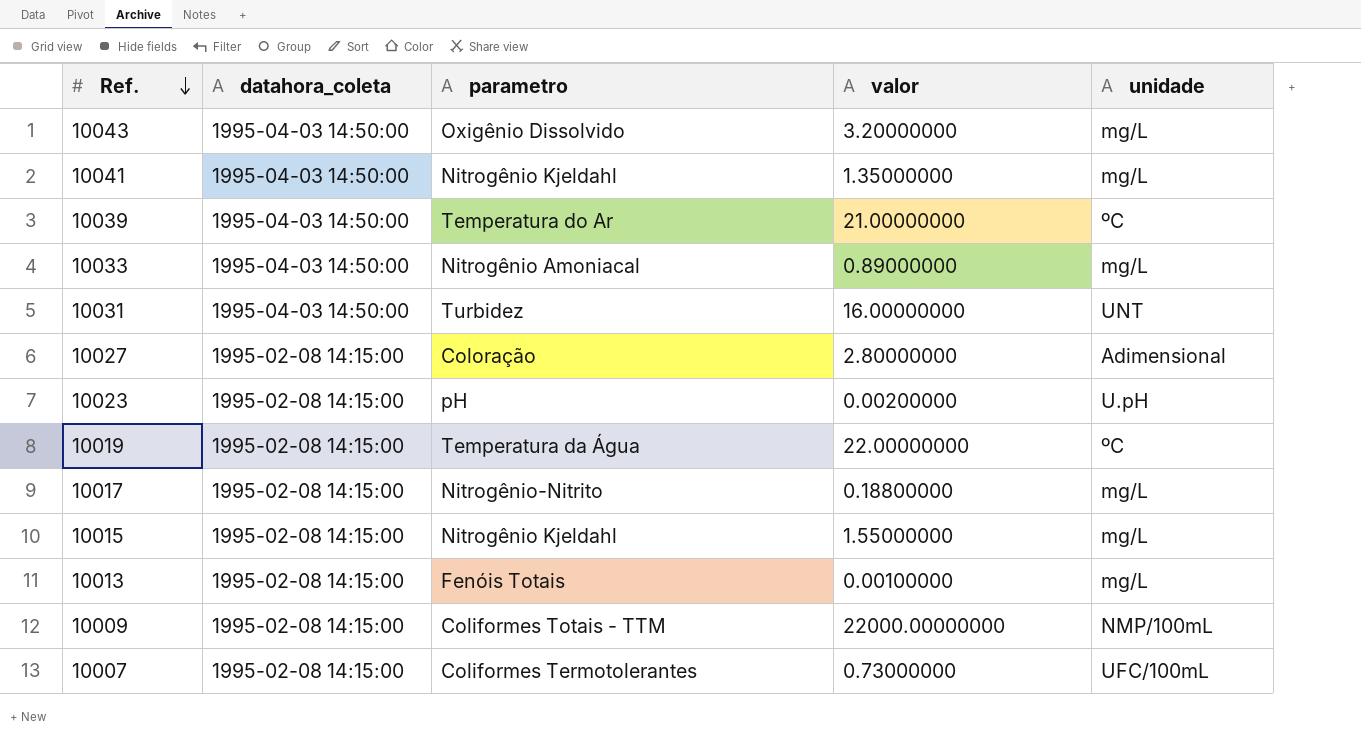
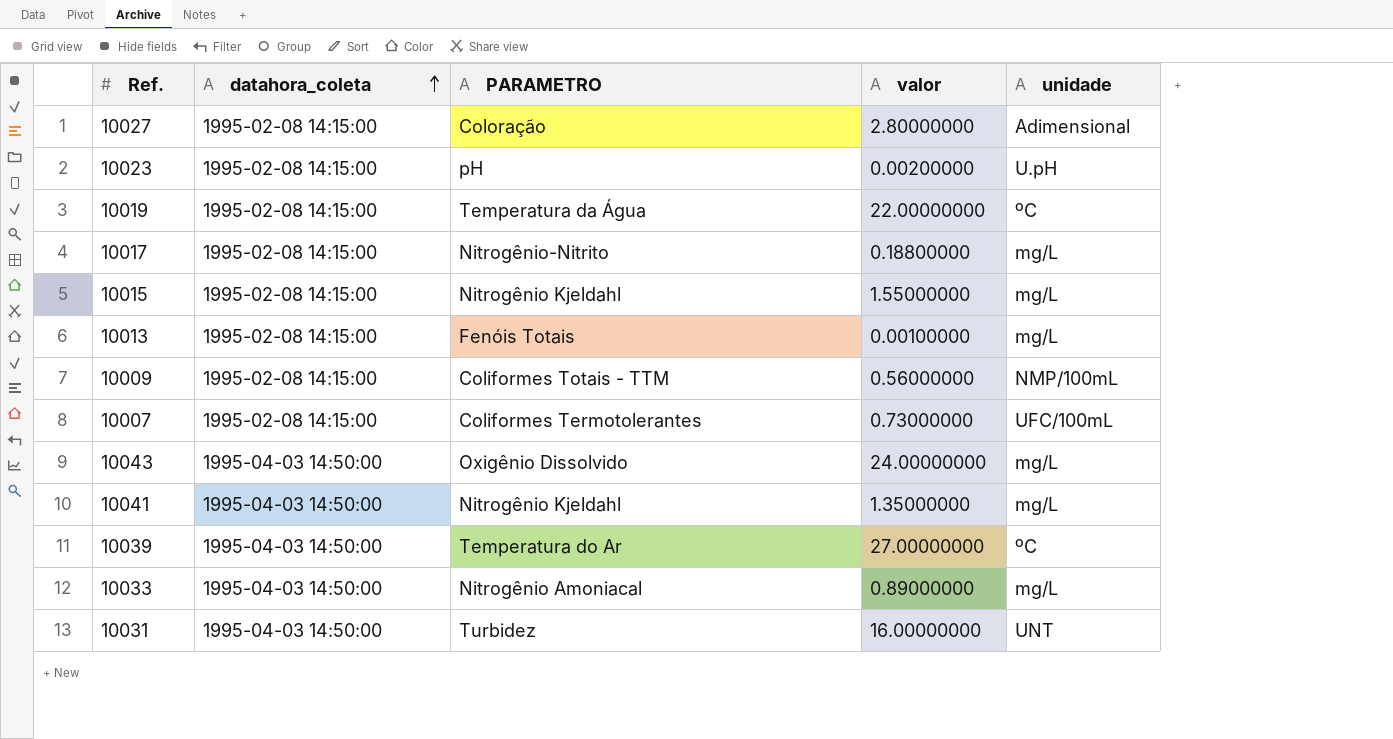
row order: Ref. descending -> datahora_coleta ascending
column name: parametro -> PARAMETRO
10009 | valor: 22000.00000000 -> 0.56000000
10043 | valor: 3.20000000 -> 24.00000000
10039 | valor: 21.00000000 -> 27.00000000

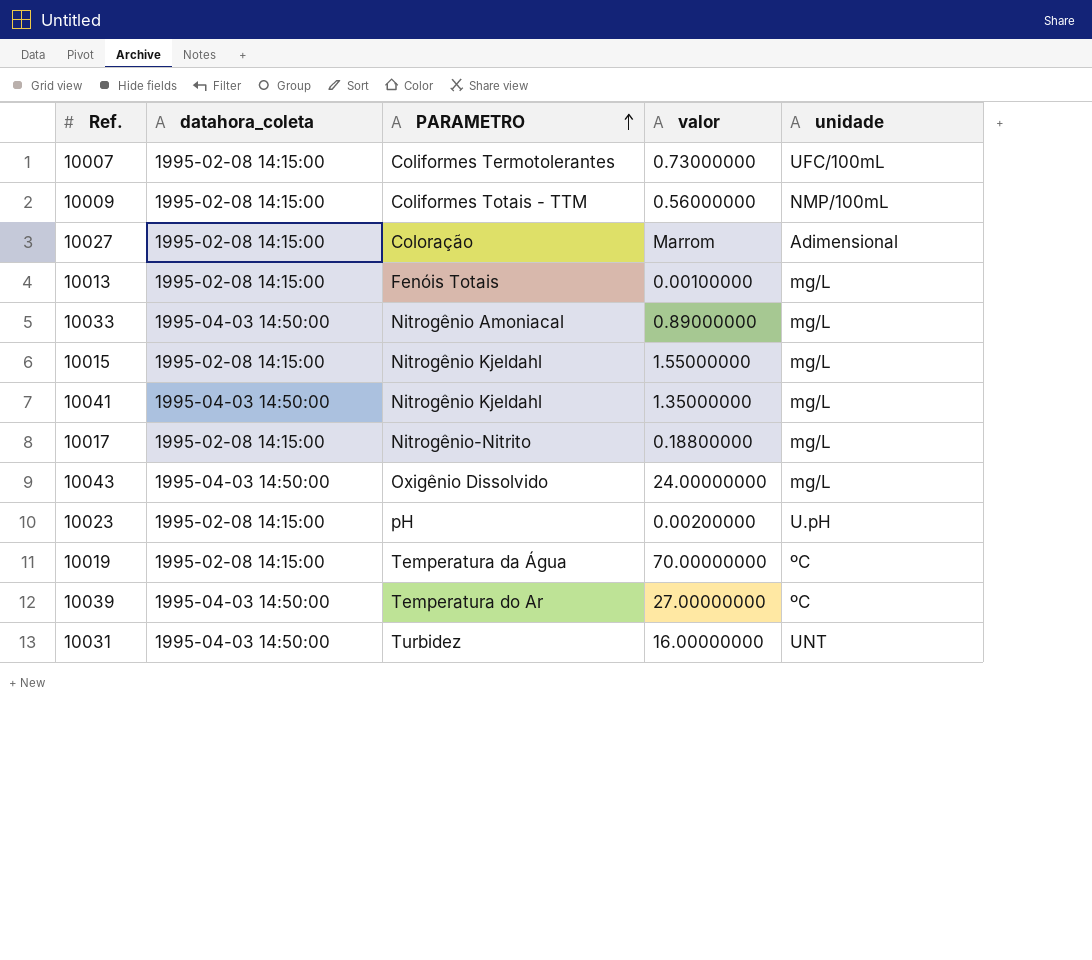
row order: datahora_coleta ascending -> PARAMETRO ascending
10027 | valor: 2.80000000 -> Marrom
10019 | valor: 22.00000000 -> 70.00000000

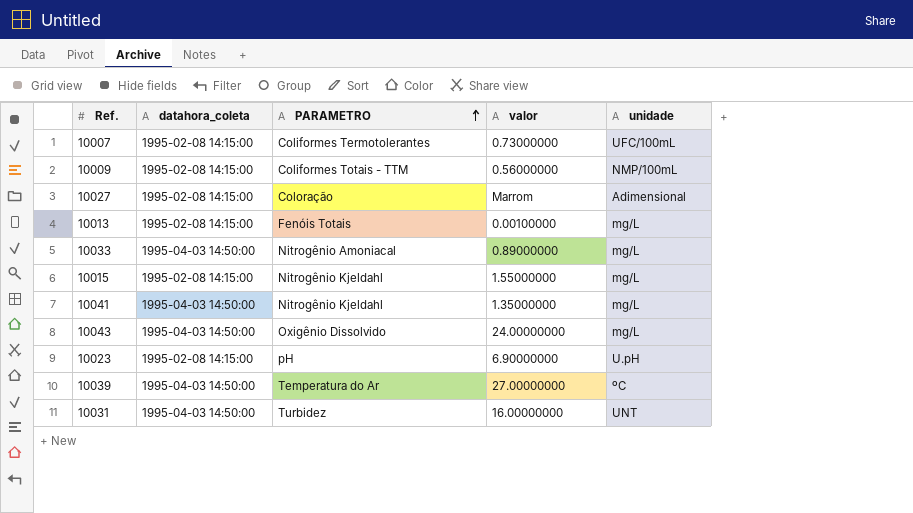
row 10017: 1995-02-08 14:15:00 | Nitrogênio-Nitrito | 0.18800000 | mg/L -> none
row 10019: 1995-02-08 14:15:00 | Temperatura da Água | 70.00000000 | ºC -> none
10023 | valor: 0.00200000 -> 6.90000000

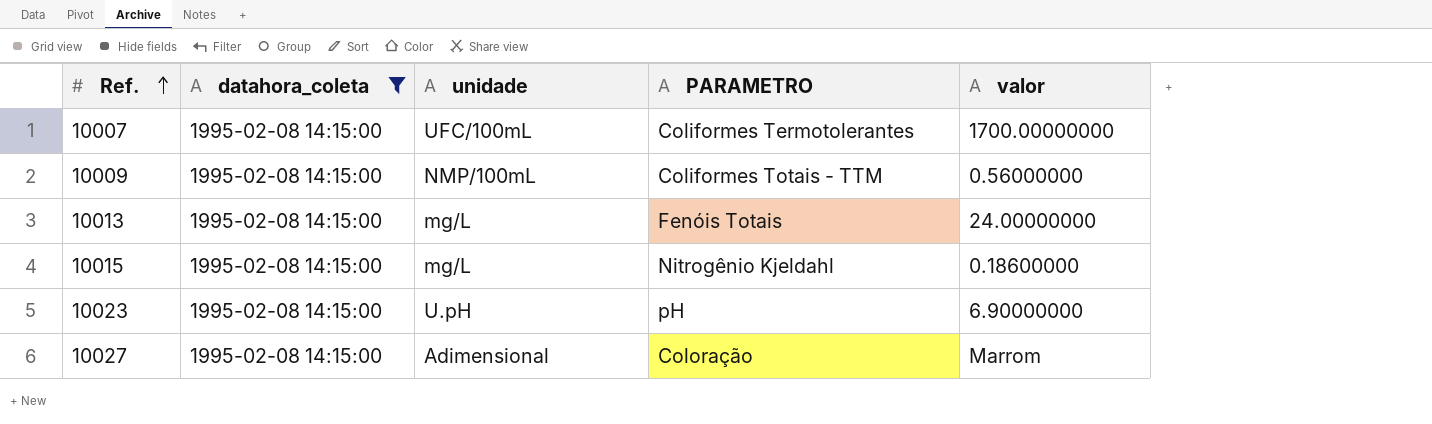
filter: none -> datahora_coleta = 1995-02-08 14:15:00
row order: PARAMETRO ascending -> Ref. ascending
column unidade | position: 5 -> 3
10007 | valor: 0.73000000 -> 1700.00000000
10013 | valor: 0.00100000 -> 24.00000000
10015 | valor: 1.55000000 -> 0.18600000

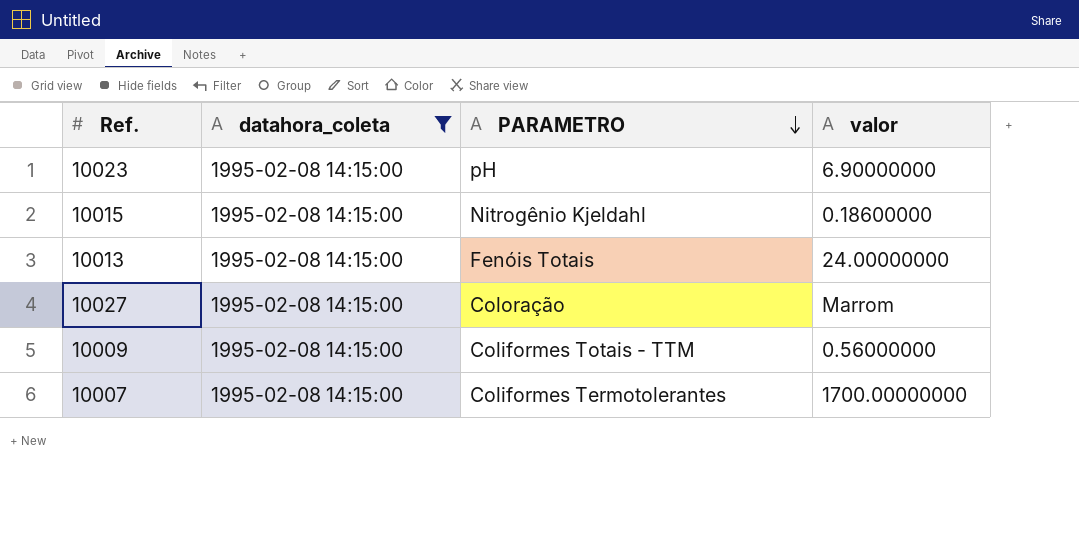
row order: Ref. ascending -> PARAMETRO descending
column unidade | position: 3 -> none

